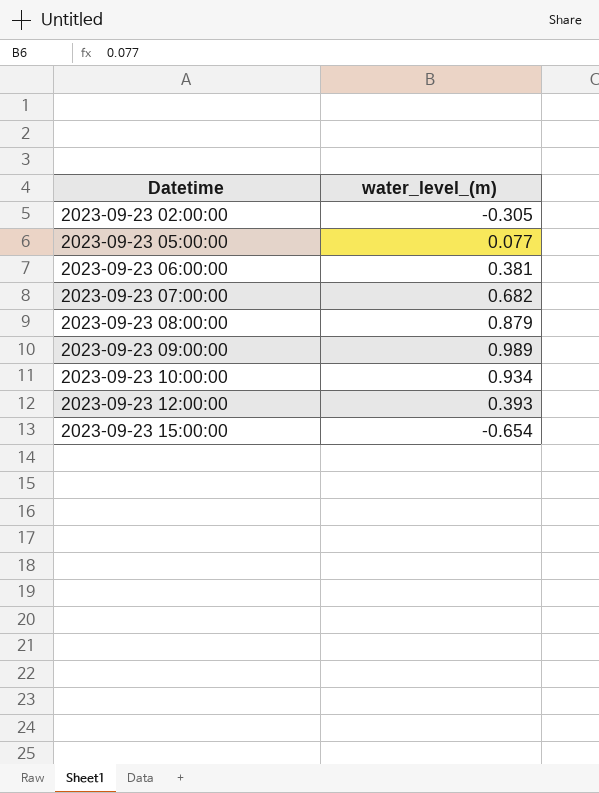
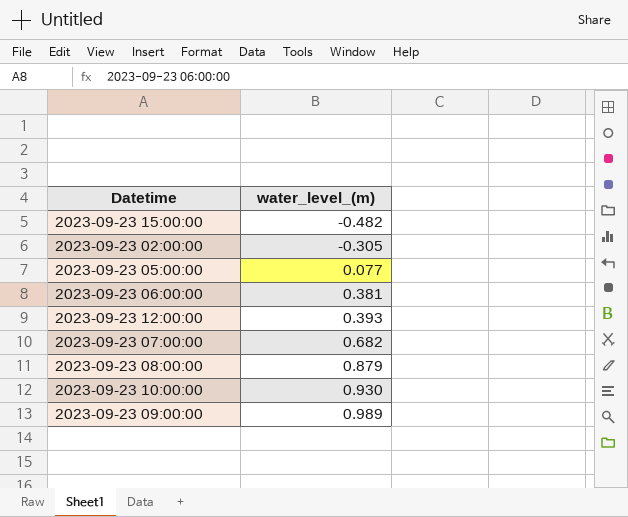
row order: Datetime ascending -> water_level_(m) ascending
2023-09-23 15:00:00 | water_level_(m): -0.654 -> -0.482
2023-09-23 10:00:00 | water_level_(m): 0.934 -> 0.930

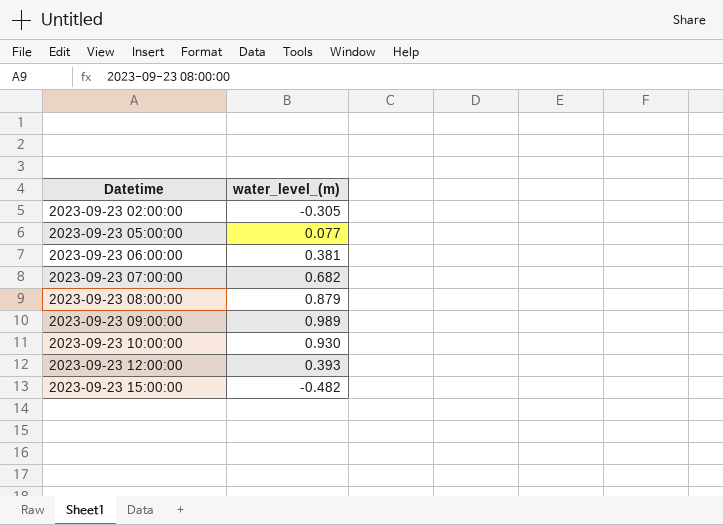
row order: water_level_(m) ascending -> Datetime ascending

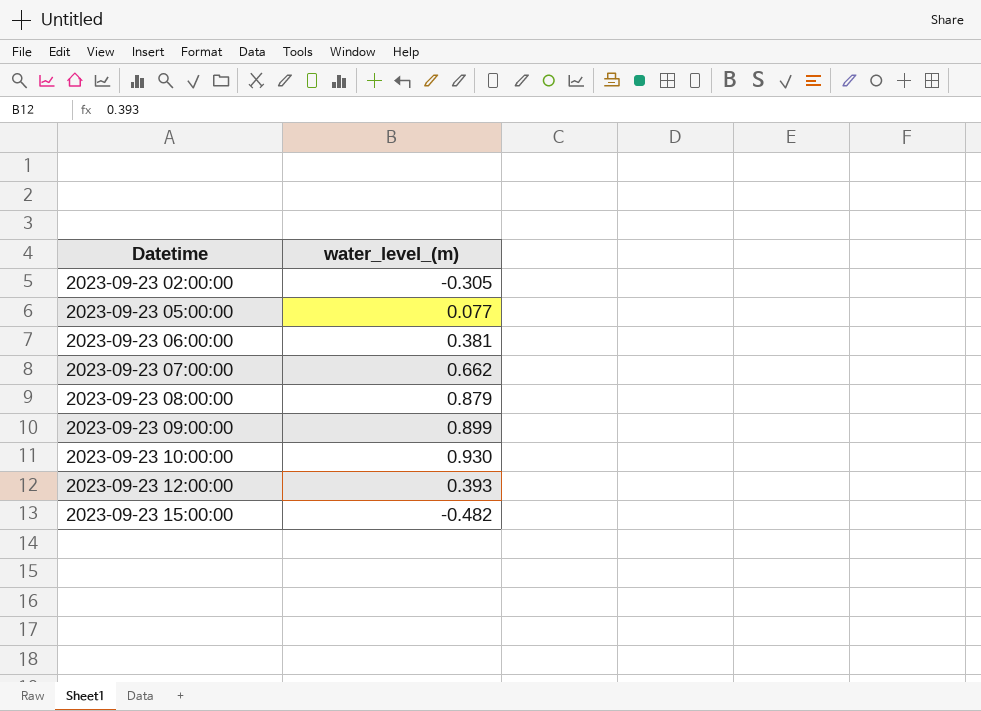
2023-09-23 07:00:00 | water_level_(m): 0.682 -> 0.662
2023-09-23 09:00:00 | water_level_(m): 0.989 -> 0.899

